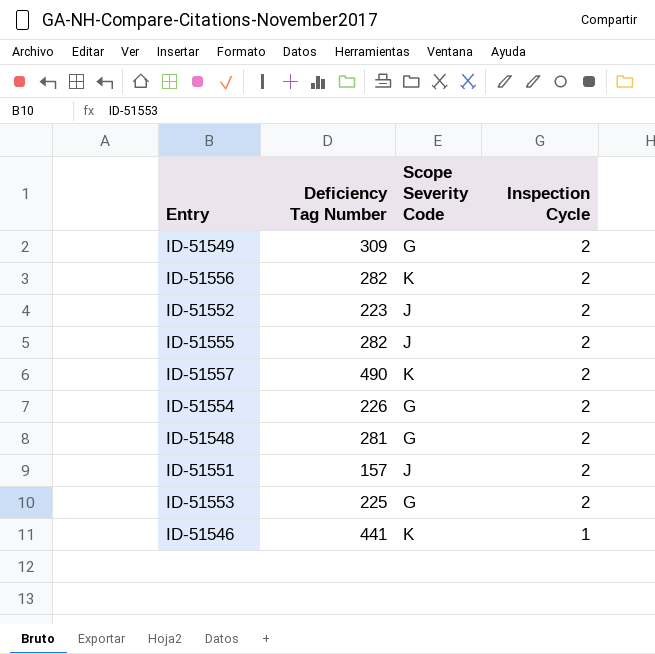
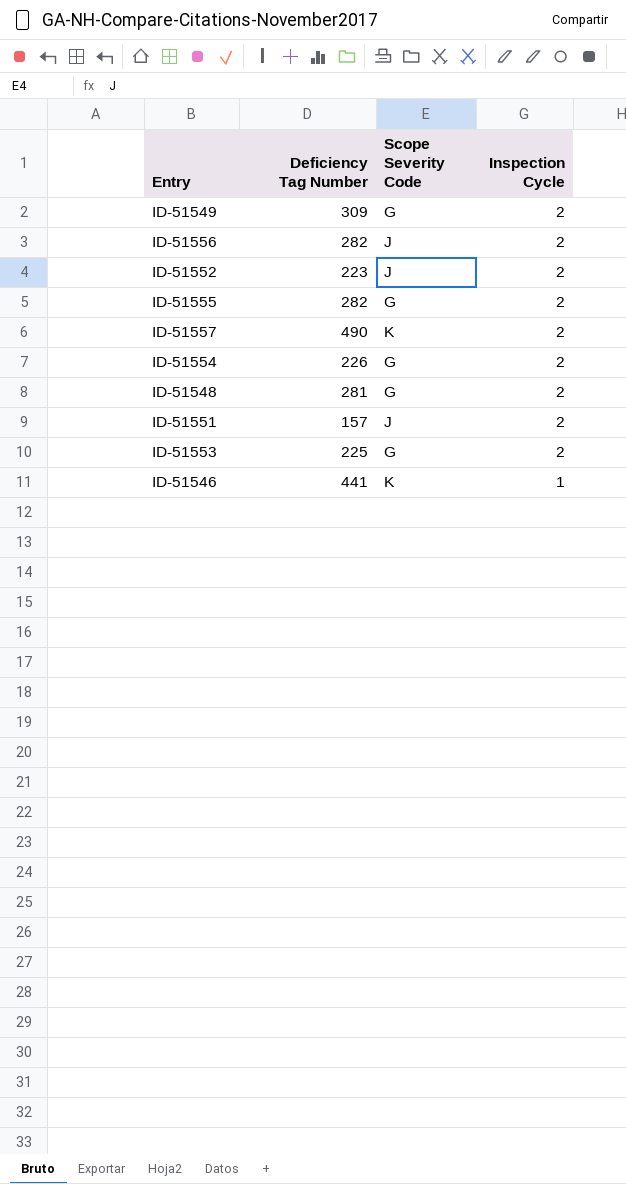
ID-51556 | Scope Severity Code: K -> J
ID-51555 | Scope Severity Code: J -> G

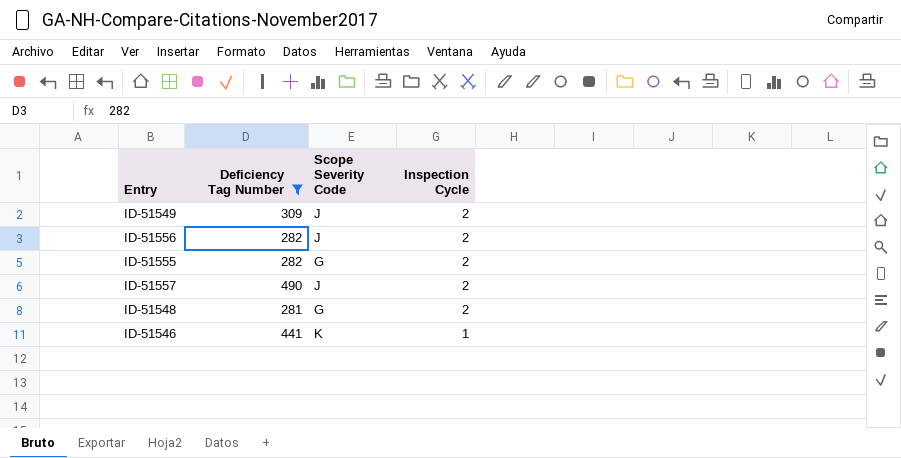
filter: none -> Deficiency Tag Number >= 281
ID-51549 | Scope Severity Code: G -> J
ID-51557 | Scope Severity Code: K -> J

